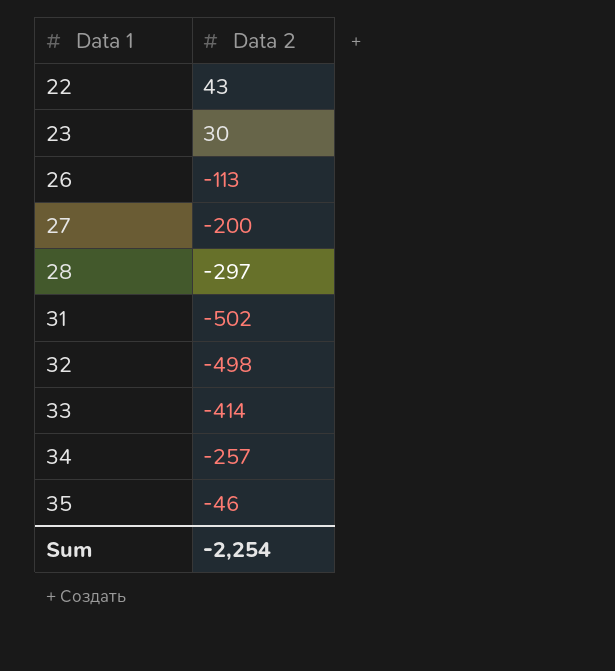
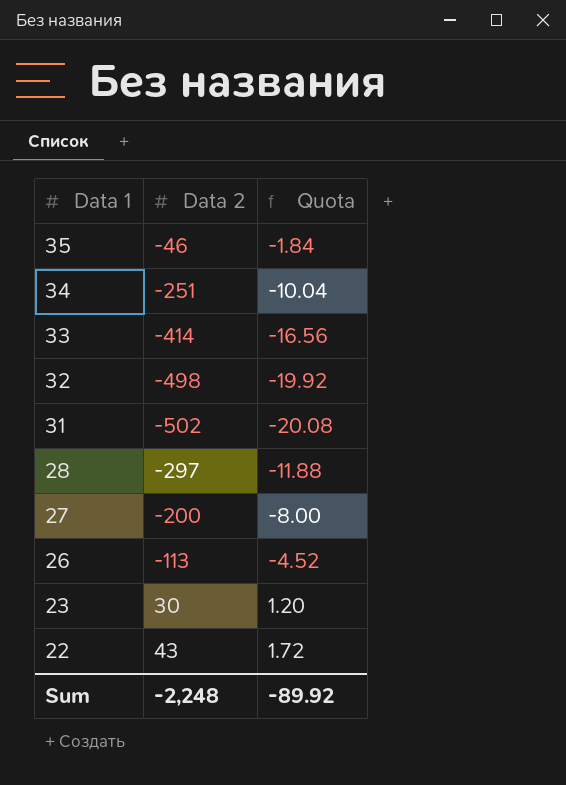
row order: Data 1 ascending -> Data 1 descending
column Quota | formula: none -> [Data 2] * 0.04
34 | Data 2: -257 -> -251
Sum | Data 2: -2,254 -> -2,248

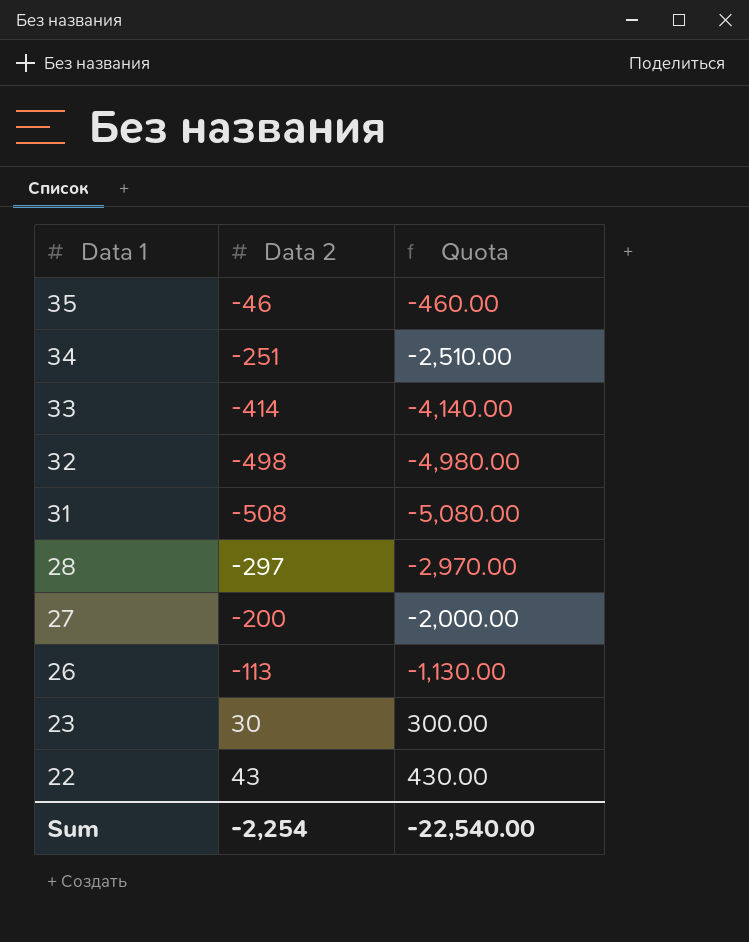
column Quota | formula: [Data 2] * 0.04 -> [Data 2] * 10
31 | Data 2: -502 -> -508
Sum | Data 2: -2,248 -> -2,254
Sum | Quota: -89.92 -> -22,540.00

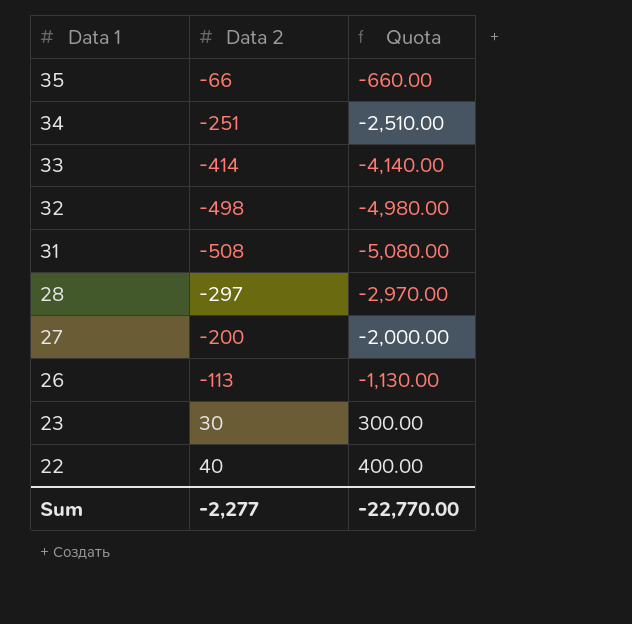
35 | Data 2: -46 -> -66
35 | Quota: -460.00 -> -660.00
22 | Data 2: 43 -> 40
22 | Quota: 430.00 -> 400.00
Sum | Data 2: -2,254 -> -2,277
Sum | Quota: -22,540.00 -> -22,770.00

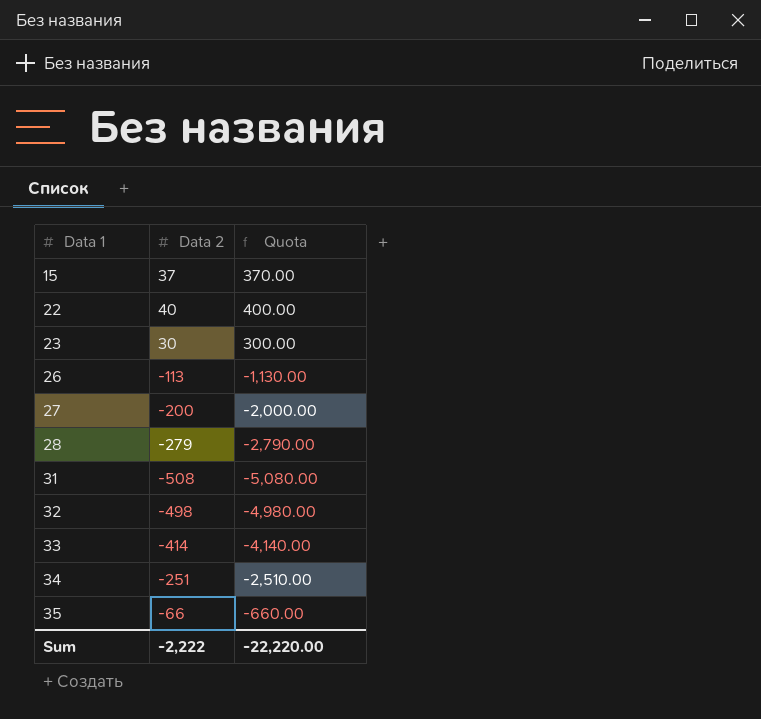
row order: Data 1 descending -> Data 1 ascending
row 15: none -> 37 | 370.00
28 | Data 2: -297 -> -279
28 | Quota: -2,970.00 -> -2,790.00
Sum | Data 2: -2,277 -> -2,222
Sum | Quota: -22,770.00 -> -22,220.00

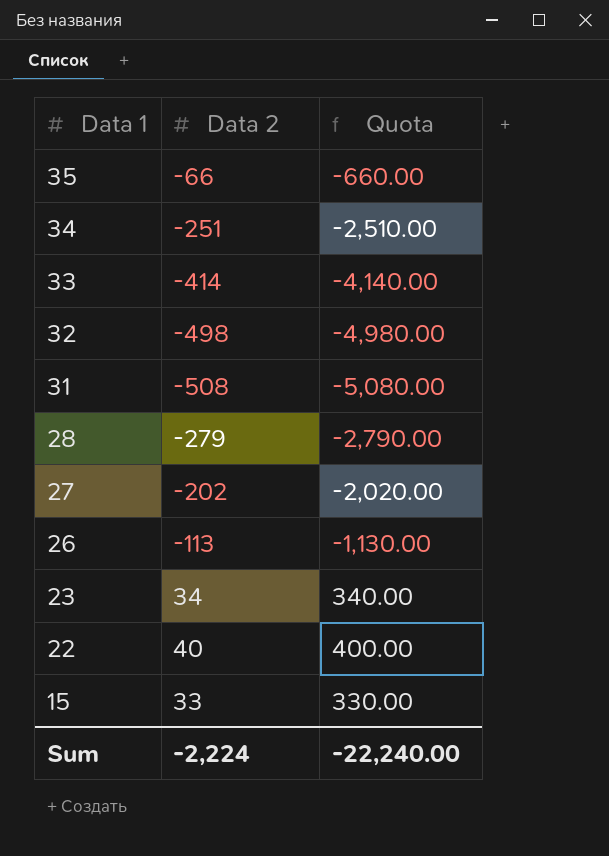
row order: Data 1 ascending -> Data 1 descending
27 | Data 2: -200 -> -202
27 | Quota: -2,000.00 -> -2,020.00
23 | Data 2: 30 -> 34
23 | Quota: 300.00 -> 340.00
15 | Data 2: 37 -> 33
15 | Quota: 370.00 -> 330.00
Sum | Data 2: -2,222 -> -2,224
Sum | Quota: -22,220.00 -> -22,240.00

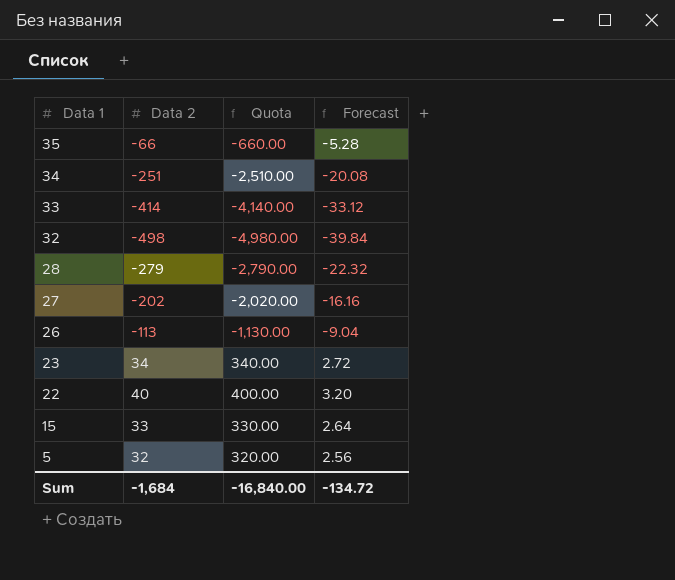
column Forecast | formula: none -> [Data 2] * 0.08
row 31: -508 | -5,080.00 -> none
row 5: none -> 32 | 320.00 | 2.56
Sum | Data 2: -2,224 -> -1,684
Sum | Quota: -22,240.00 -> -16,840.00

